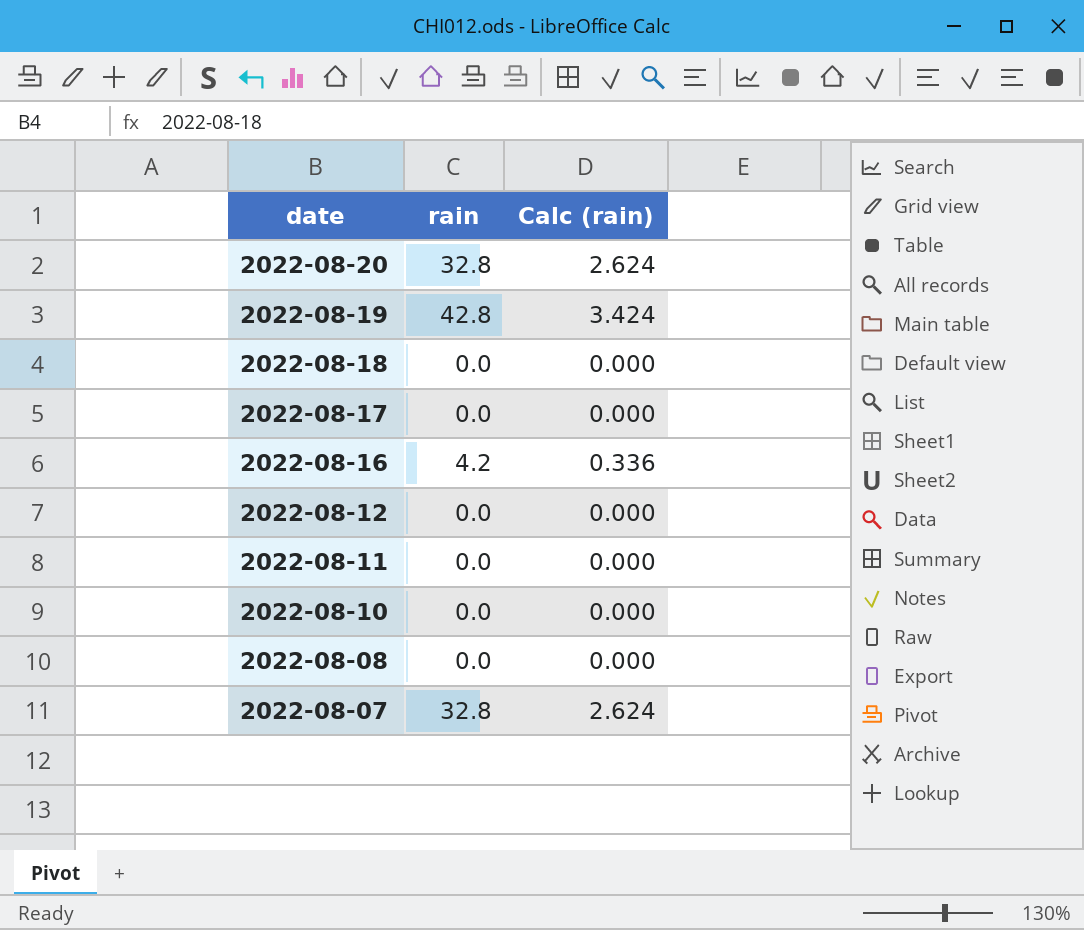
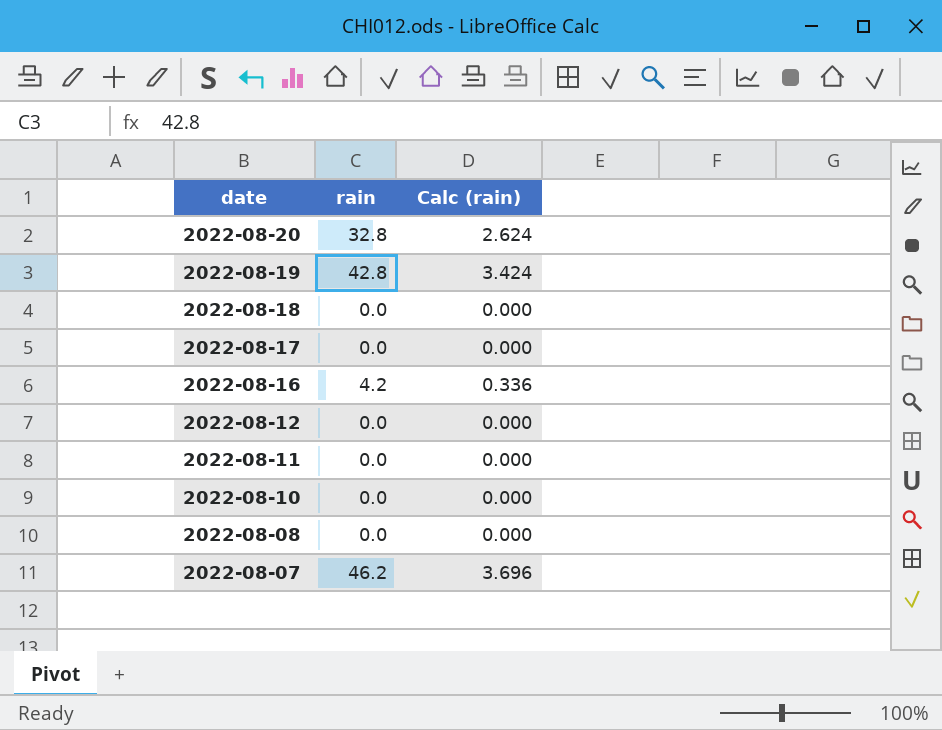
2022-08-07 | rain: 32.8 -> 46.2
2022-08-07 | Calc (rain): 2.624 -> 3.696

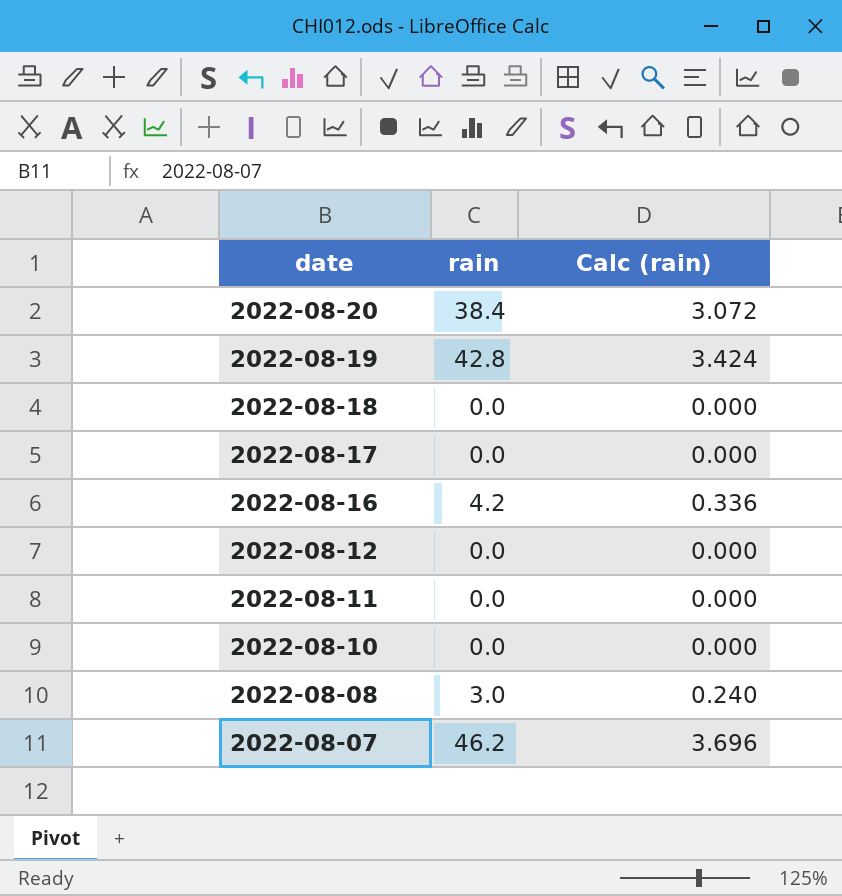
2022-08-20 | rain: 32.8 -> 38.4
2022-08-20 | Calc (rain): 2.624 -> 3.072
2022-08-08 | rain: 0.0 -> 3.0
2022-08-08 | Calc (rain): 0.000 -> 0.240

